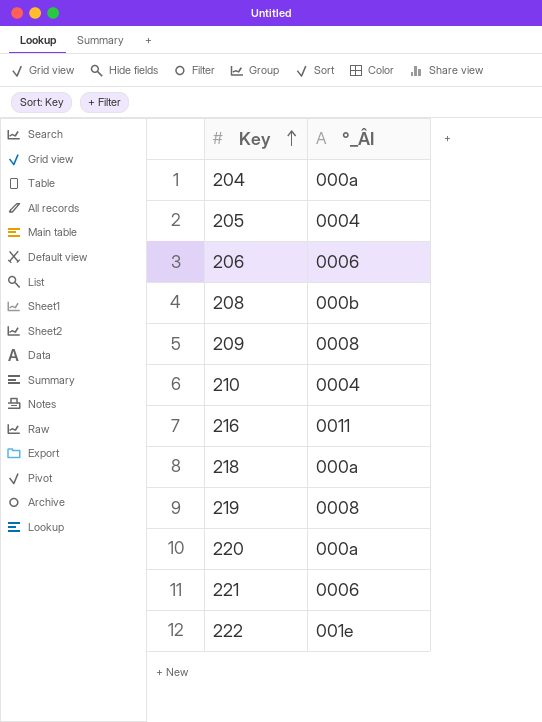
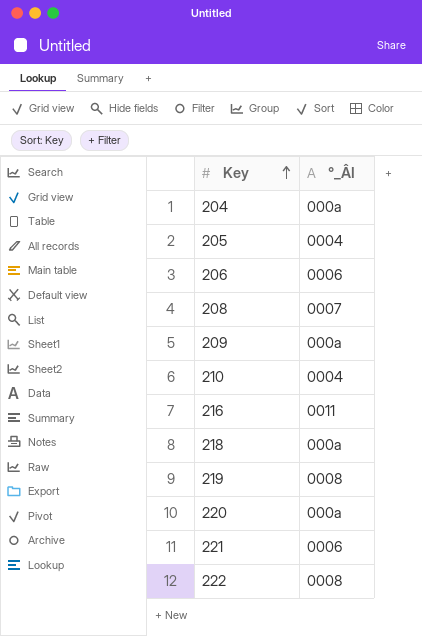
208 | °_ÂI: 000b -> 0007
209 | °_ÂI: 0008 -> 000a
222 | °_ÂI: 001e -> 0008

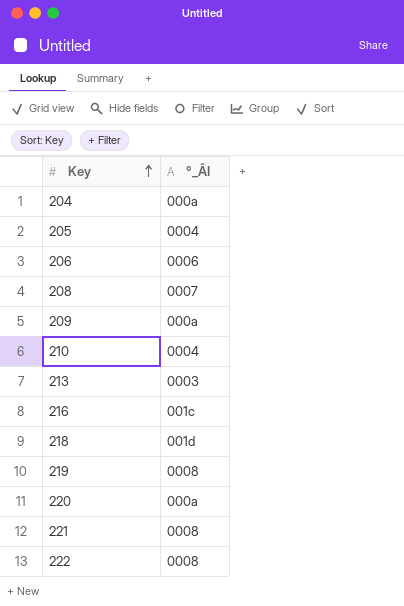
row 213: none -> 0003
216 | °_ÂI: 0011 -> 001c
218 | °_ÂI: 000a -> 001d
221 | °_ÂI: 0006 -> 0008

